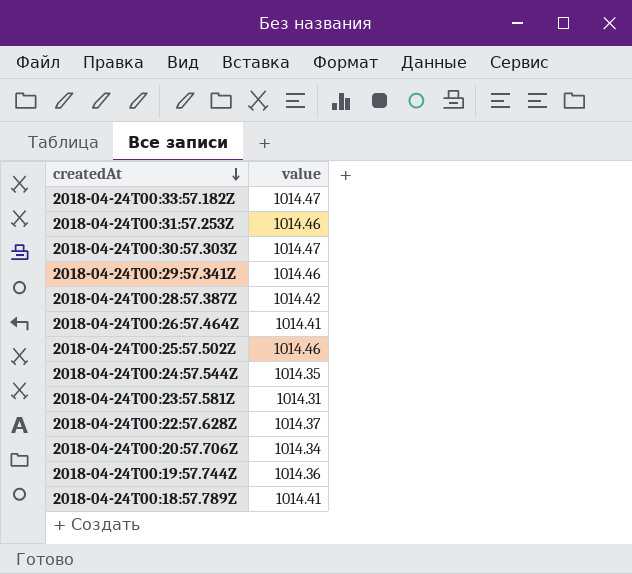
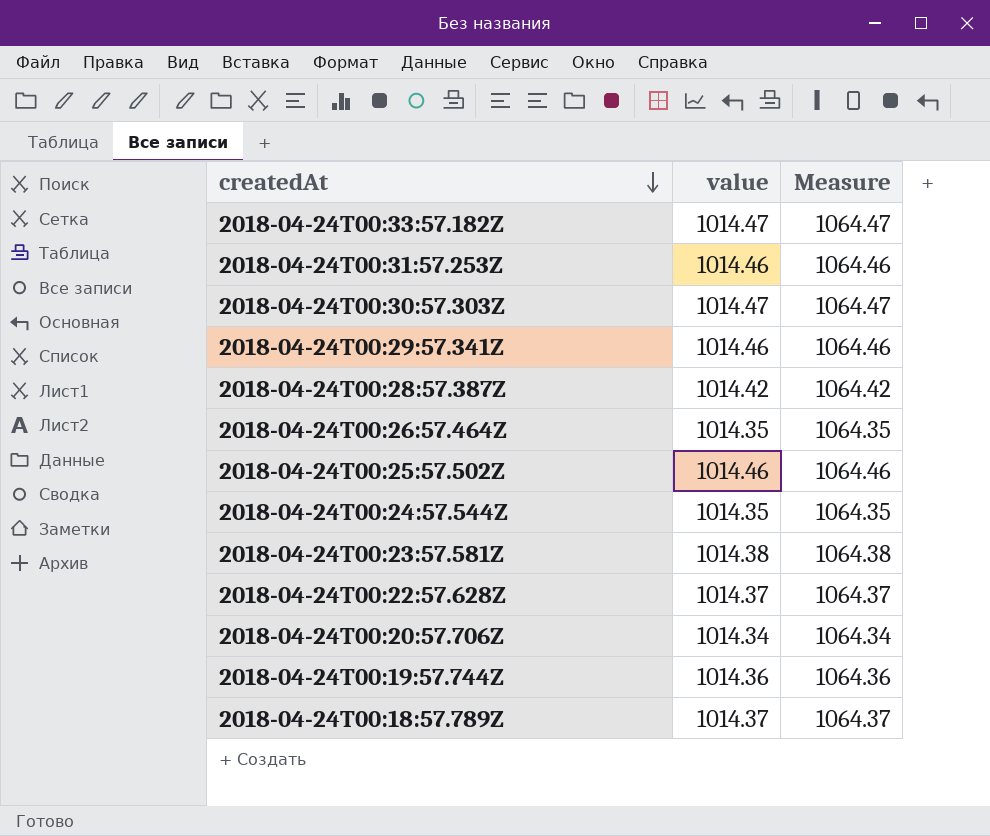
column Measure | formula: none -> [value] + 50
2018-04-24T00:26:57.464Z | value: 1014.41 -> 1014.35
2018-04-24T00:23:57.581Z | value: 1014.31 -> 1014.38
2018-04-24T00:18:57.789Z | value: 1014.41 -> 1014.37

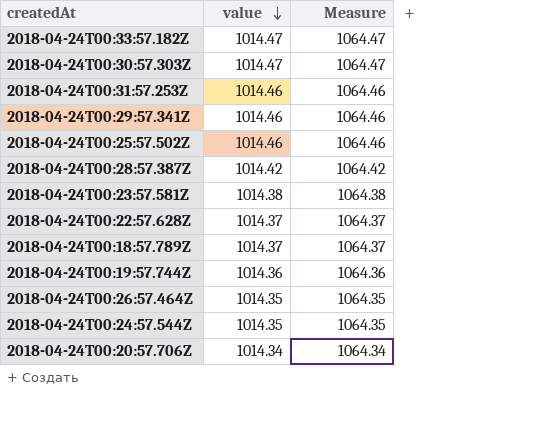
row order: createdAt descending -> value descending

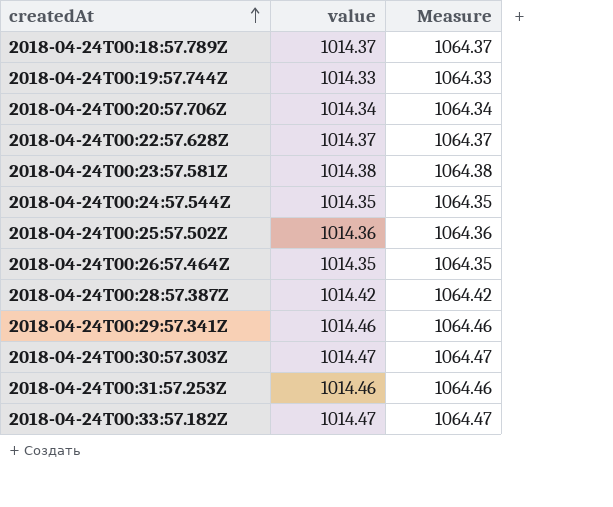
row order: value descending -> createdAt ascending
2018-04-24T00:19:57.744Z | value: 1014.36 -> 1014.33
2018-04-24T00:19:57.744Z | Measure: 1064.36 -> 1064.33
2018-04-24T00:25:57.502Z | value: 1014.46 -> 1014.36
2018-04-24T00:25:57.502Z | Measure: 1064.46 -> 1064.36

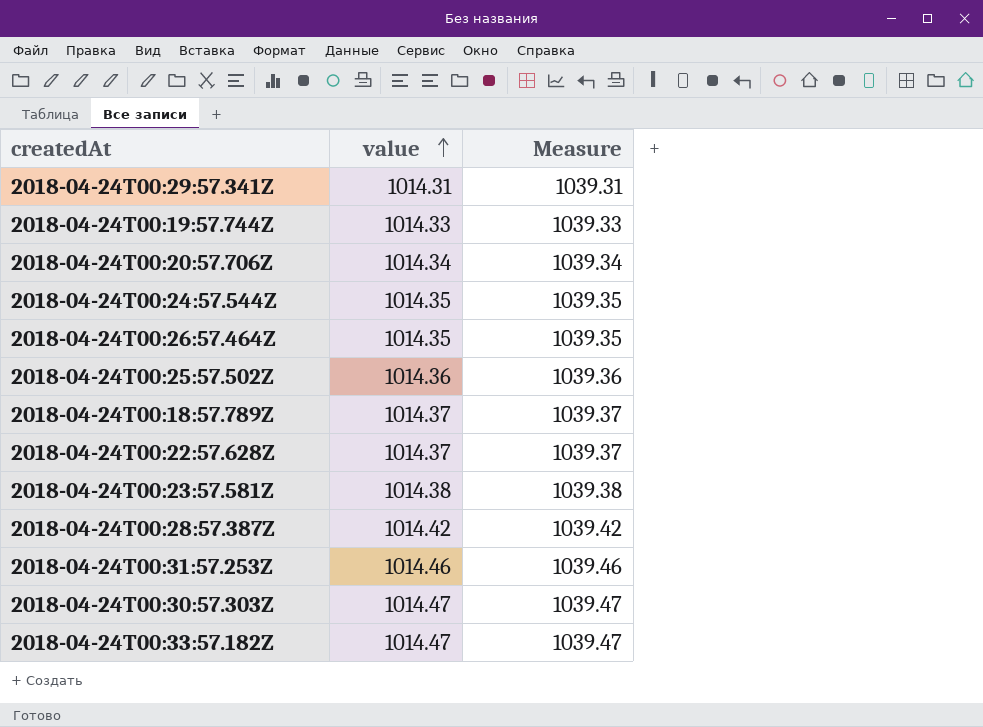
row order: createdAt ascending -> value ascending
column Measure | formula: [value] + 50 -> [value] + 25
2018-04-24T00:29:57.341Z | value: 1014.46 -> 1014.31

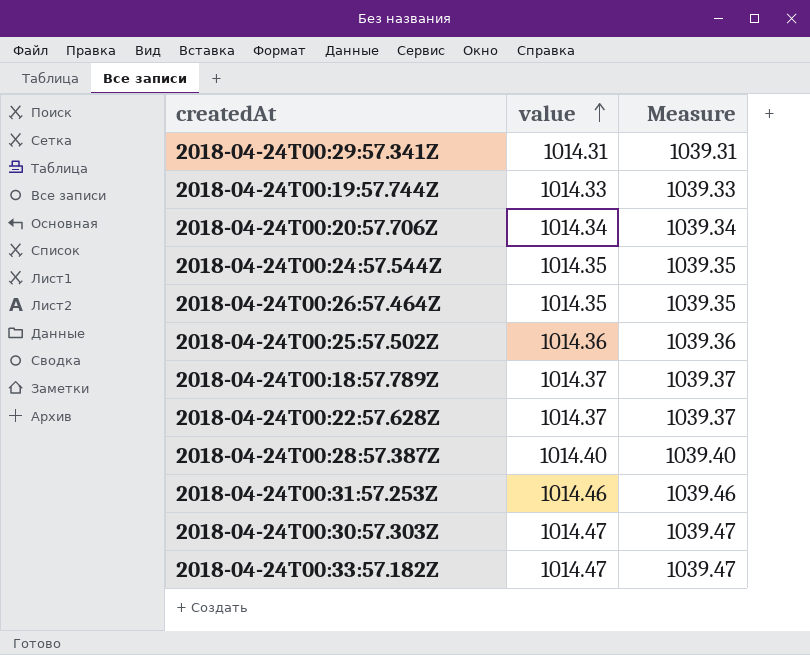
row 2018-04-24T00:23:57.581Z: 1014.38 | 1039.38 -> none
2018-04-24T00:28:57.387Z | value: 1014.42 -> 1014.40
2018-04-24T00:28:57.387Z | Measure: 1039.42 -> 1039.40

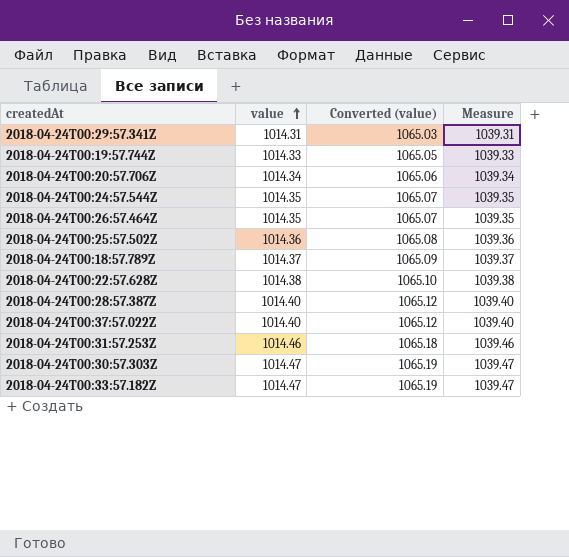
column Converted (value) | formula: none -> [value] * 1.05
2018-04-24T00:22:57.628Z | value: 1014.37 -> 1014.38
2018-04-24T00:22:57.628Z | Measure: 1039.37 -> 1039.38
row 2018-04-24T00:37:57.022Z: none -> 1014.40 | 1065.12 | 1039.40

